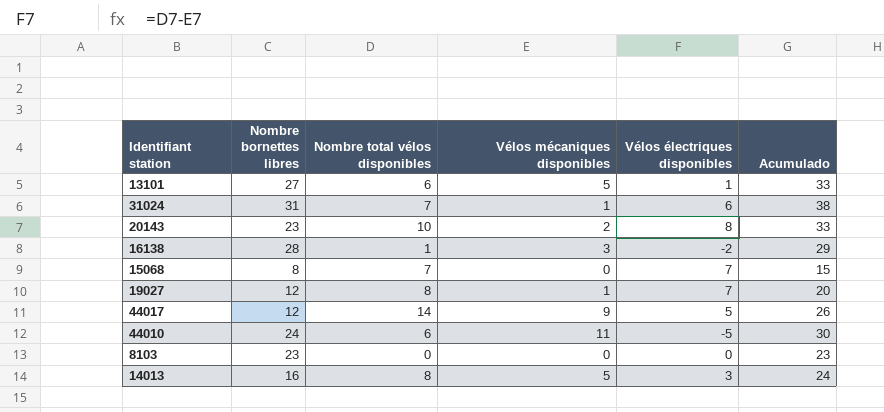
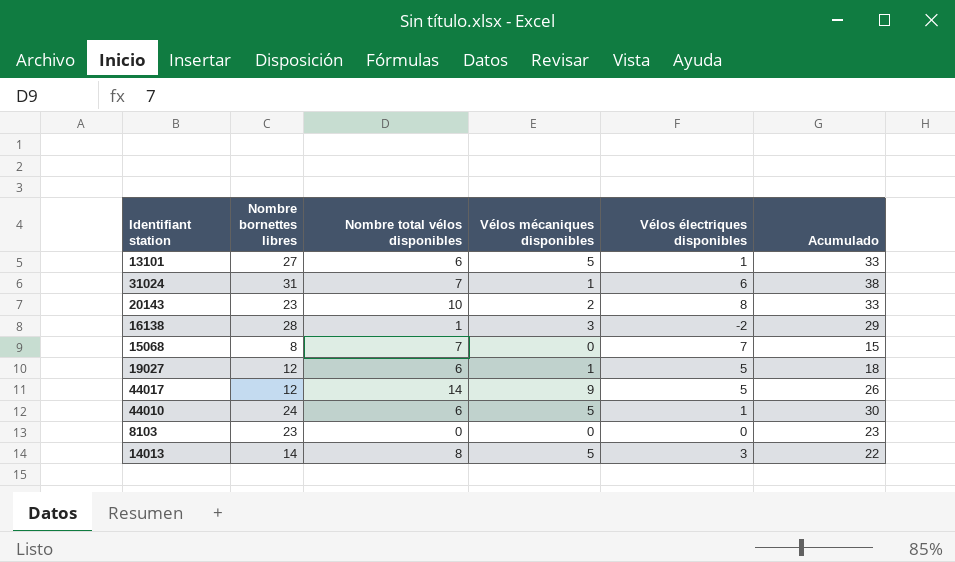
19027 | Nombre total vélos disponibles: 8 -> 6
19027 | Vélos électriques disponibles: 7 -> 5
19027 | Acumulado: 20 -> 18
44010 | Vélos mécaniques disponibles: 11 -> 5
44010 | Vélos électriques disponibles: -5 -> 1
14013 | Nombre bornettes libres: 16 -> 14
14013 | Acumulado: 24 -> 22

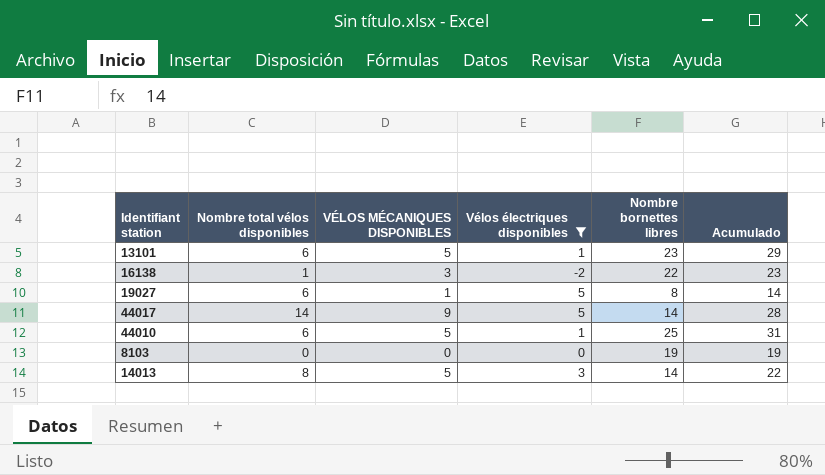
filter: none -> Vélos électriques disponibles <= 5
column name: Vélos mécaniques disponibles -> VÉLOS MÉCANIQUES DISPONIBLES
column Nombre bornettes libres | position: 2 -> 5
13101 | Nombre bornettes libres: 27 -> 23
13101 | Acumulado: 33 -> 29
16138 | Nombre bornettes libres: 28 -> 22
16138 | Acumulado: 29 -> 23
19027 | Nombre bornettes libres: 12 -> 8
19027 | Acumulado: 18 -> 14
44017 | Nombre bornettes libres: 12 -> 14
44017 | Acumulado: 26 -> 28
44010 | Nombre bornettes libres: 24 -> 25
44010 | Acumulado: 30 -> 31
8103 | Nombre bornettes libres: 23 -> 19
8103 | Acumulado: 23 -> 19

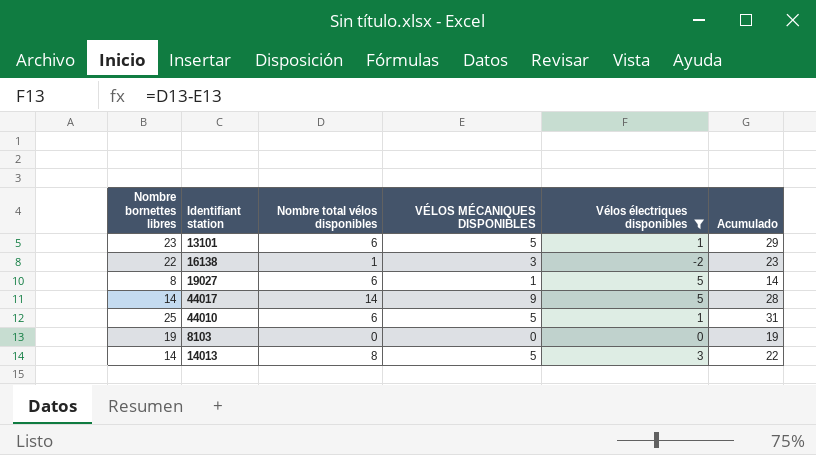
column Nombre bornettes libres | position: 5 -> 1

